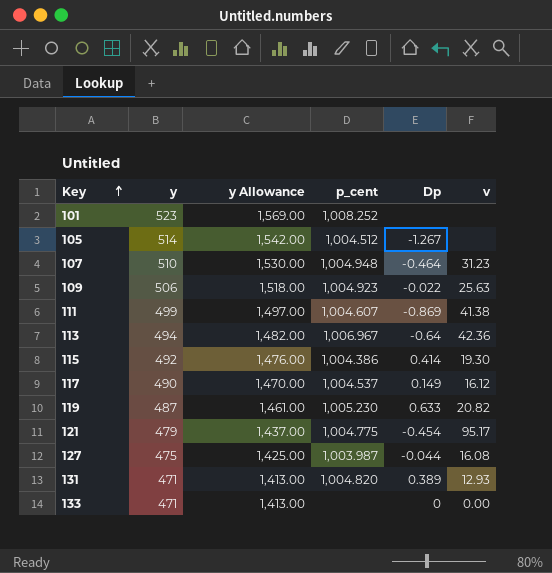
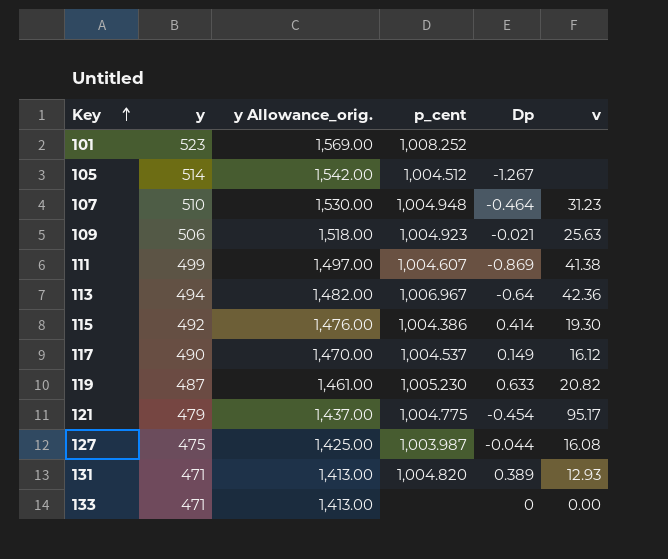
column name: y Allowance -> y Allowance_orig.
109 | Dp: -0.022 -> -0.021

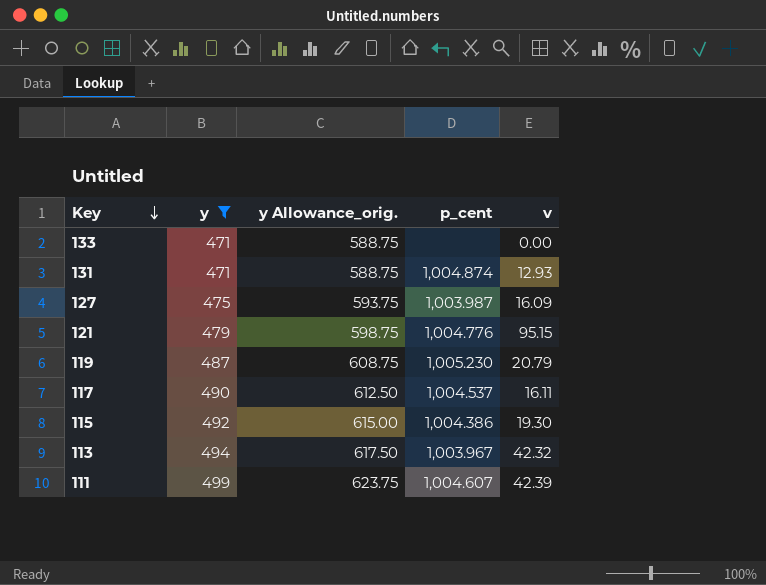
filter: none -> y <= 499
row order: Key ascending -> Key descending
column Dp | position: 5 -> none
column y Allowance_orig. | formula: [y] * 3 -> [y] * 1.25
131 | p_cent: 1,004.820 -> 1,004.874
127 | v: 16.08 -> 16.09
121 | p_cent: 1,004.775 -> 1,004.776
121 | v: 95.17 -> 95.15
119 | v: 20.82 -> 20.79
117 | v: 16.12 -> 16.11
113 | p_cent: 1,006.967 -> 1,003.967
113 | v: 42.36 -> 42.32
111 | v: 41.38 -> 42.39

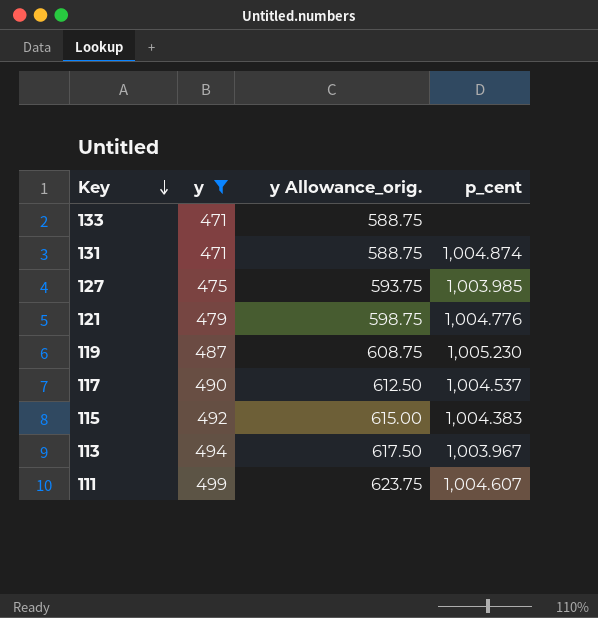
column v | position: 5 -> none
127 | p_cent: 1,003.987 -> 1,003.985
115 | p_cent: 1,004.386 -> 1,004.383

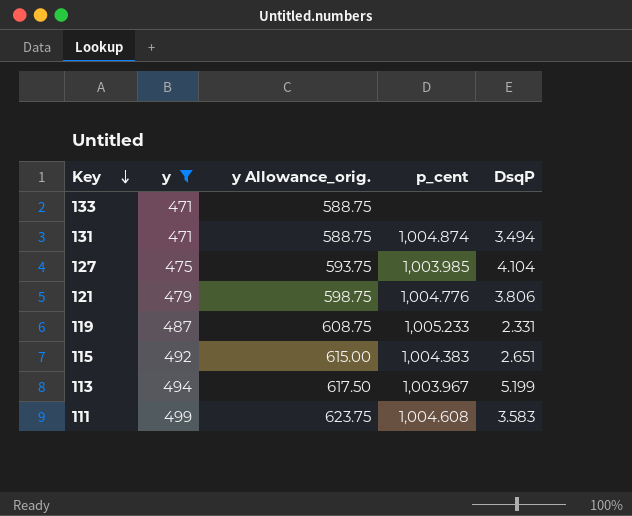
column DsqP | position: none -> 5
row 117: 490 | 612.50 | 1,004.537 -> none
119 | p_cent: 1,005.230 -> 1,005.233
111 | p_cent: 1,004.607 -> 1,004.608

